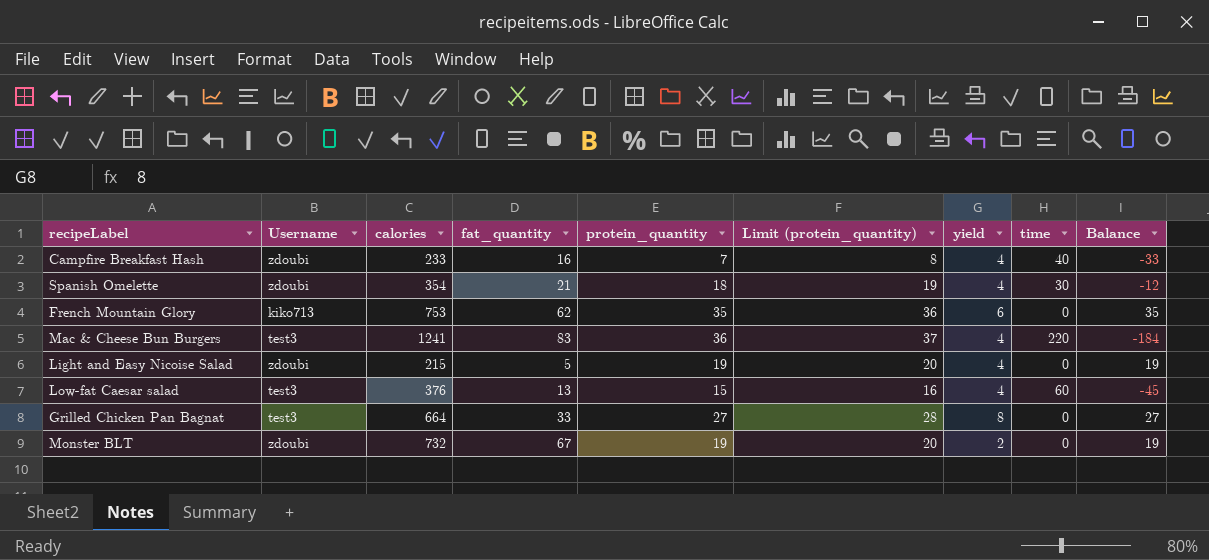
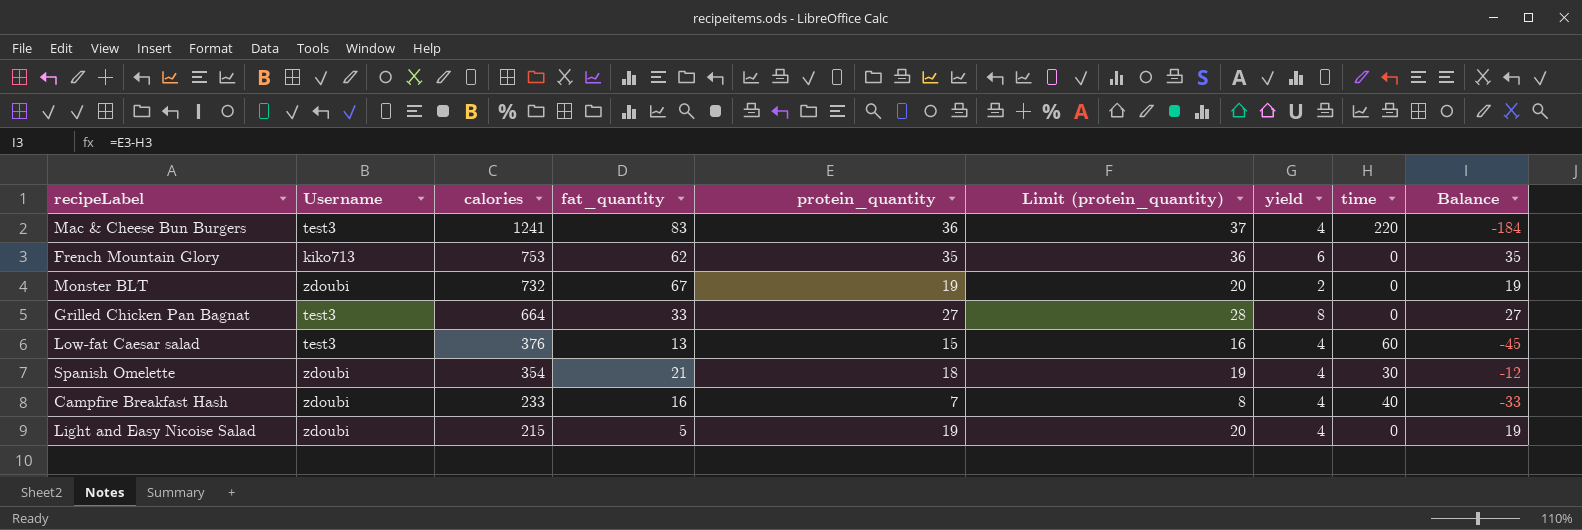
row order: none -> calories descending

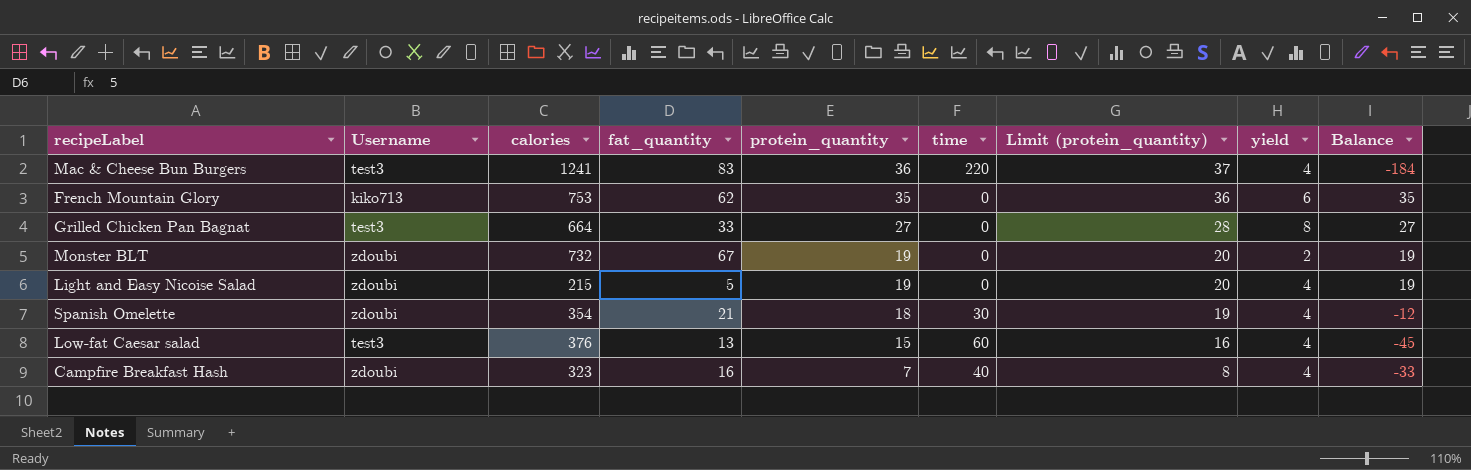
row order: calories descending -> protein_quantity descending
column time | position: 8 -> 6
Campfire Breakfast Hash | calories: 233 -> 323

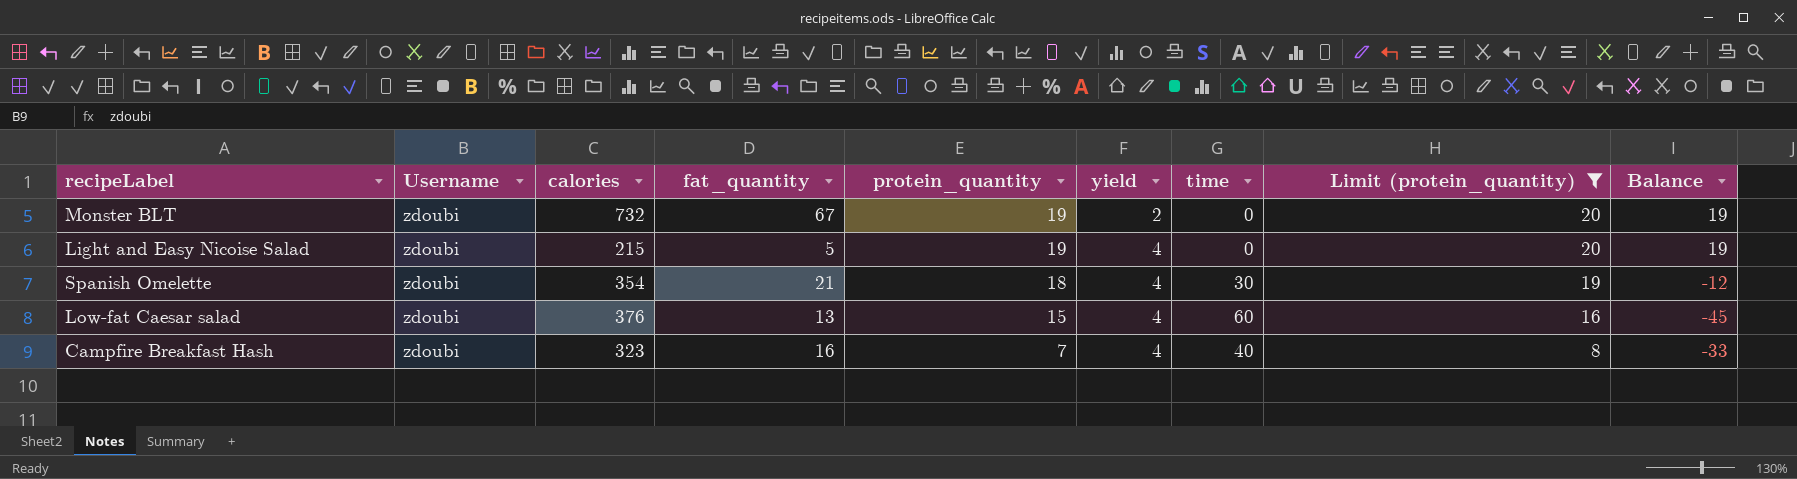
filter: none -> Limit (protein_quantity) <= 20
column yield | position: 8 -> 6
Low-fat Caesar salad | Username: test3 -> zdoubi

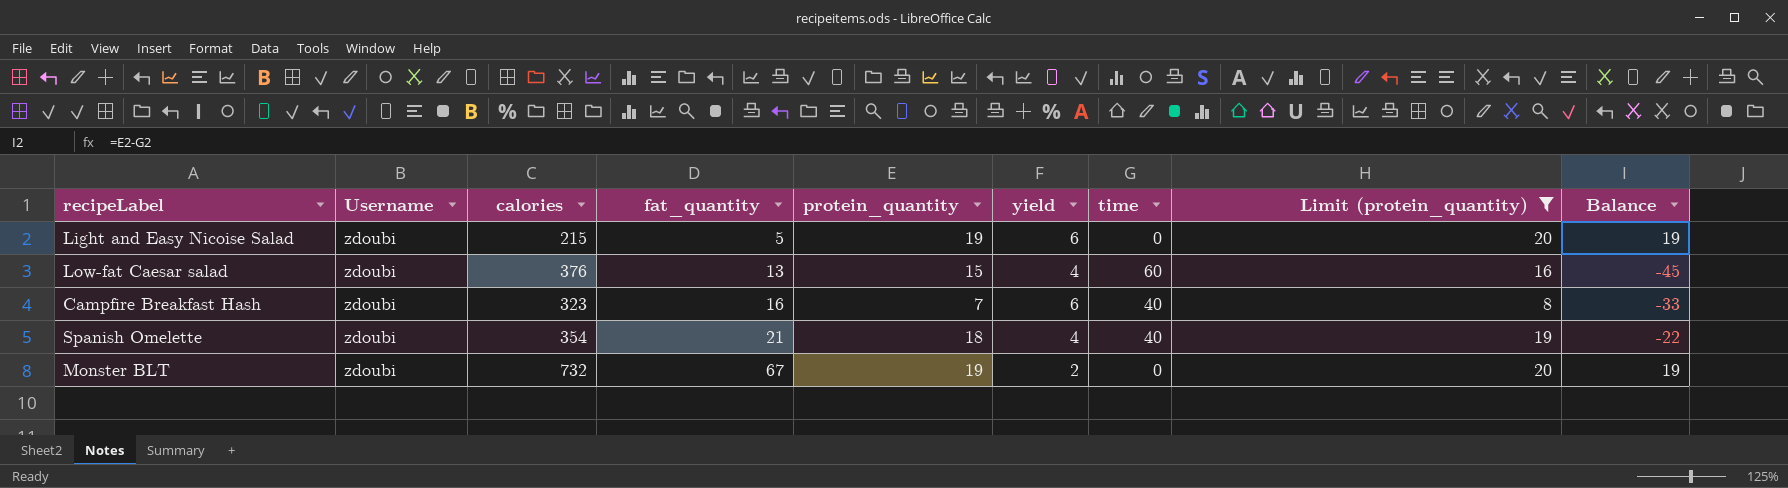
row order: protein_quantity descending -> fat_quantity ascending
Light and Easy Nicoise Salad | yield: 4 -> 6
Campfire Breakfast Hash | yield: 4 -> 6
Spanish Omelette | time: 30 -> 40
Spanish Omelette | Balance: -12 -> -22

